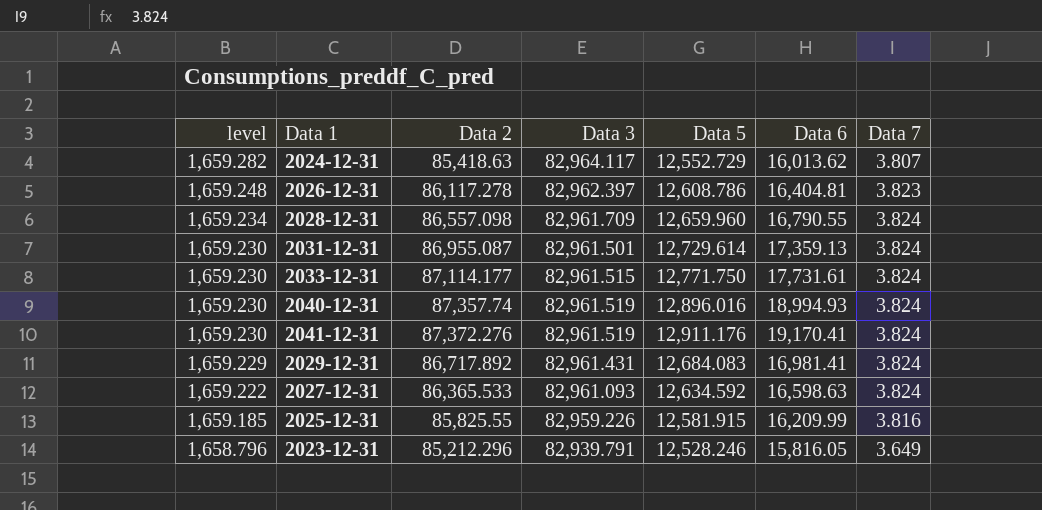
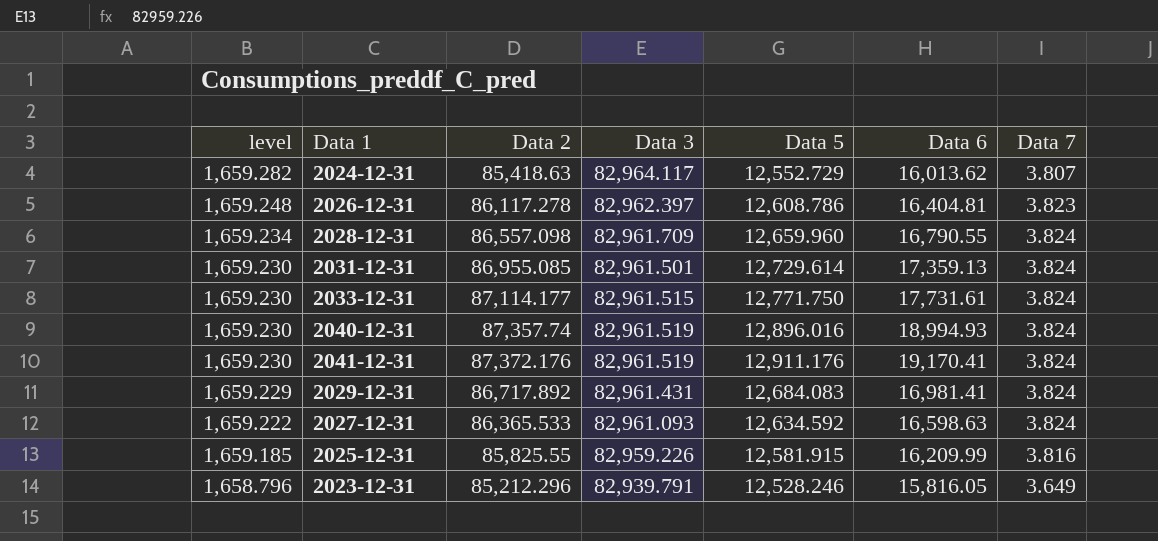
2031-12-31 | Data 2: 86,955.087 -> 86,955.085
2041-12-31 | Data 2: 87,372.276 -> 87,372.176

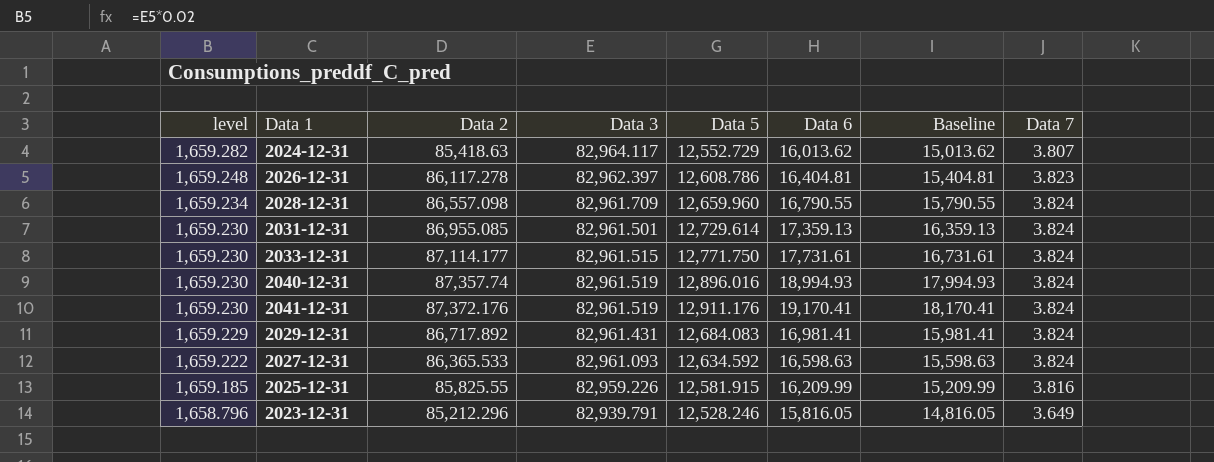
column Baseline | formula: none -> [Data 6] - 1000

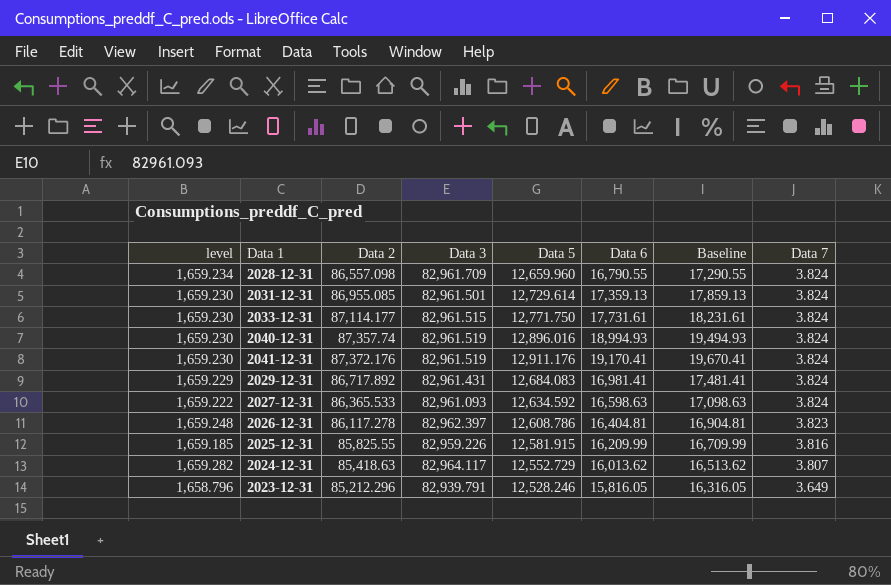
row order: level descending -> Data 7 descending
column Baseline | formula: [Data 6] - 1000 -> [Data 6] + 500

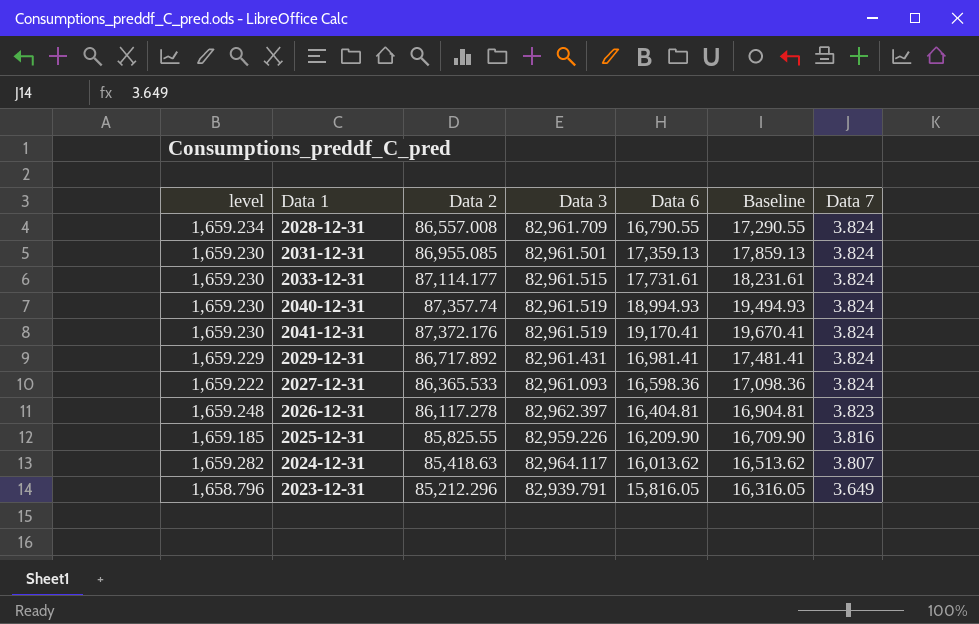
column Data 5 | position: 5 -> none
2028-12-31 | Data 2: 86,557.098 -> 86,557.008
2027-12-31 | Data 6: 16,598.63 -> 16,598.36
2027-12-31 | Baseline: 17,098.63 -> 17,098.36
2025-12-31 | Data 6: 16,209.99 -> 16,209.90
2025-12-31 | Baseline: 16,709.99 -> 16,709.90

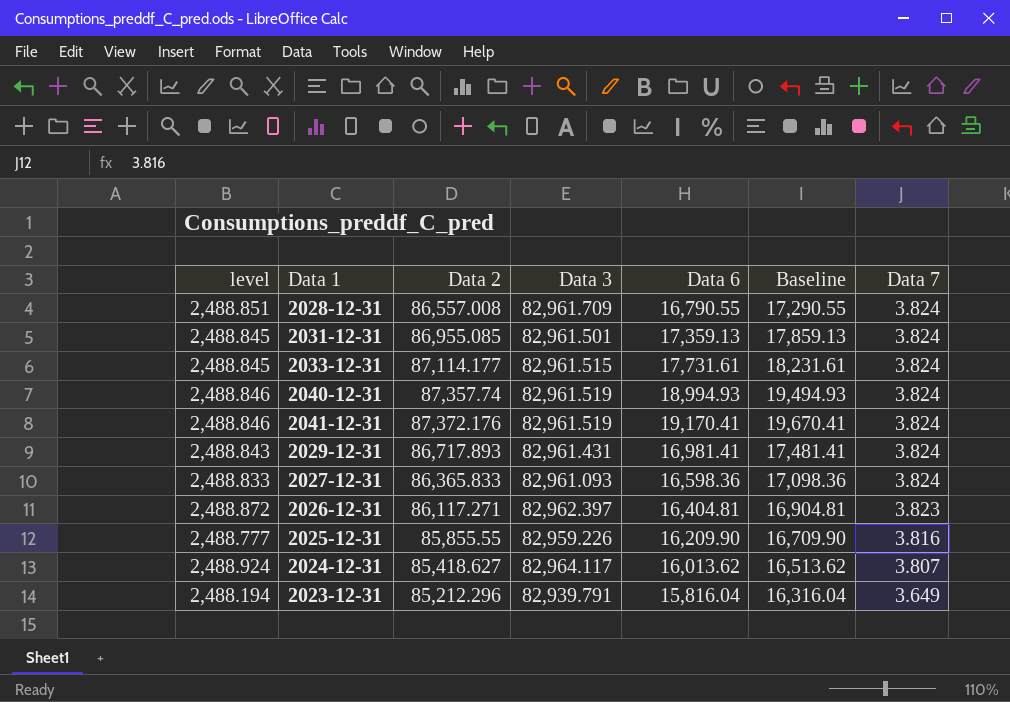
column level | formula: [Data 3] * 0.02 -> [Data 3] * 0.03
2029-12-31 | Data 2: 86,717.892 -> 86,717.893
2027-12-31 | Data 2: 86,365.533 -> 86,365.833
2026-12-31 | Data 2: 86,117.278 -> 86,117.271
2025-12-31 | Data 2: 85,825.55 -> 85,855.55
2024-12-31 | Data 2: 85,418.63 -> 85,418.627
2023-12-31 | Data 6: 15,816.05 -> 15,816.04
2023-12-31 | Baseline: 16,316.05 -> 16,316.04

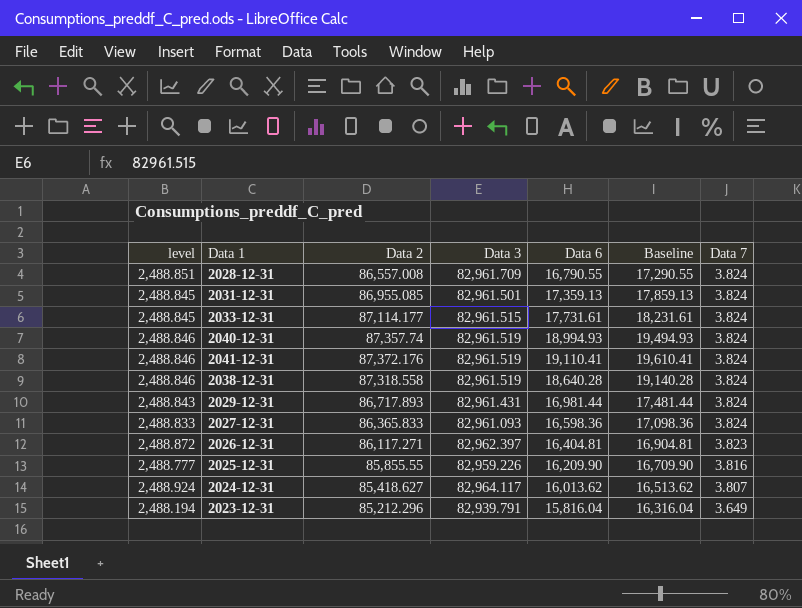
2041-12-31 | Data 6: 19,170.41 -> 19,110.41
2041-12-31 | Baseline: 19,670.41 -> 19,610.41
row 2038-12-31: none -> 2,488.846 | 87,318.558 | 82,961.519 | 18,640.28 | 19,140.28 | 3.824
2029-12-31 | Data 6: 16,981.41 -> 16,981.44
2029-12-31 | Baseline: 17,481.41 -> 17,481.44

